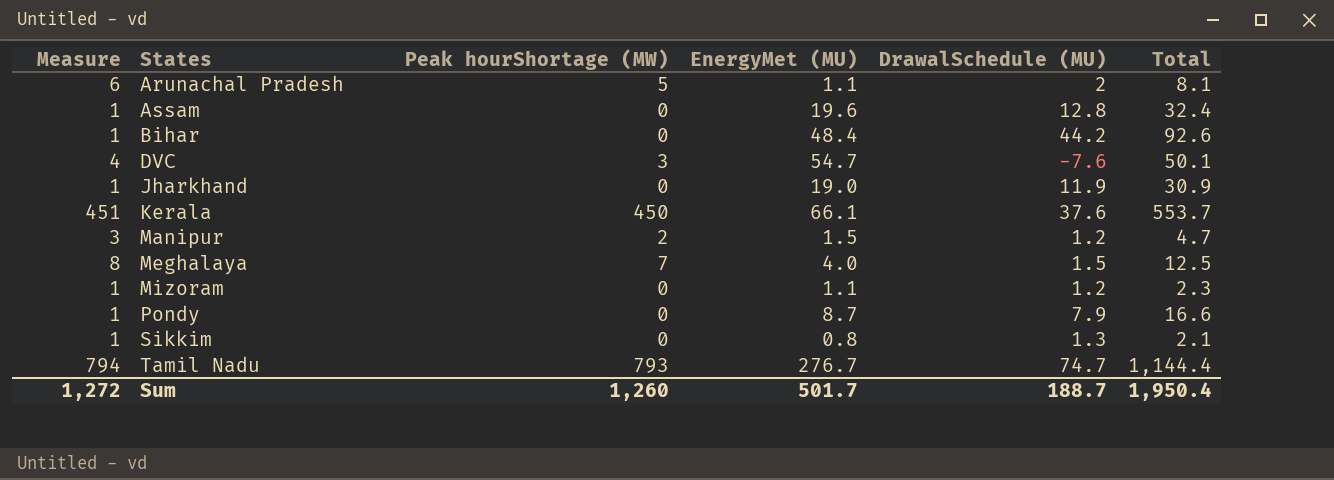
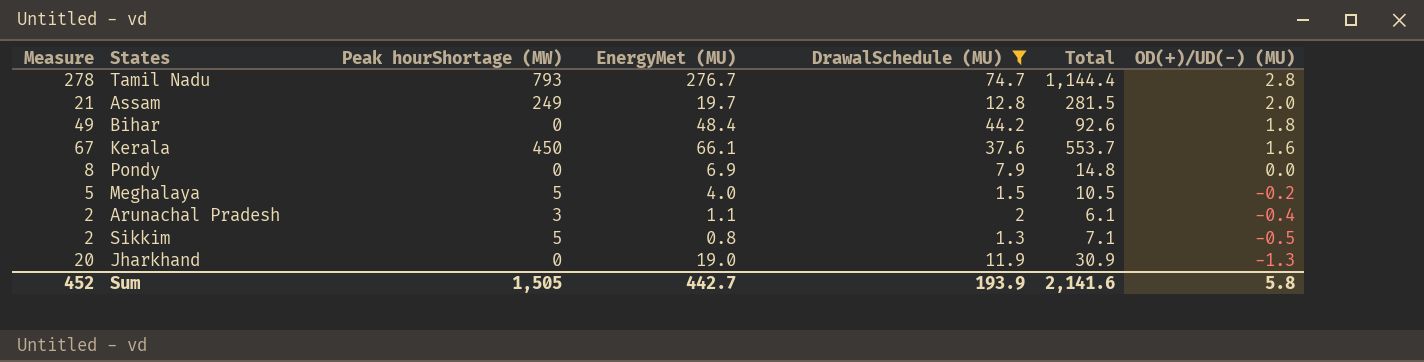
filter: none -> DrawalSchedule (MU) >= 1.3
row order: States ascending -> OD(+)/UD(-) (MU) descending
column Measure | formula: [Peak hourShortage (MW)] + 1 -> [EnergyMet (MU)] + 1
column OD(+)/UD(-) (MU) | position: none -> 7
Assam | Peak hourShortage (MW): 0 -> 249
Assam | EnergyMet (MU): 19.6 -> 19.7
Assam | Total: 32.4 -> 281.5
Pondy | EnergyMet (MU): 8.7 -> 6.9
Pondy | Total: 16.6 -> 14.8
Meghalaya | Peak hourShortage (MW): 7 -> 5
Meghalaya | Total: 12.5 -> 10.5
Arunachal Pradesh | Peak hourShortage (MW): 5 -> 3
Arunachal Pradesh | Total: 8.1 -> 6.1
Sikkim | Peak hourShortage (MW): 0 -> 5
Sikkim | Total: 2.1 -> 7.1
Sum | Measure: 1,272 -> 452
Sum | Peak hourShortage (MW): 1,260 -> 1,505
Sum | EnergyMet (MU): 501.7 -> 442.7
Sum | DrawalSchedule (MU): 188.7 -> 193.9
Sum | Total: 1,950.4 -> 2,141.6

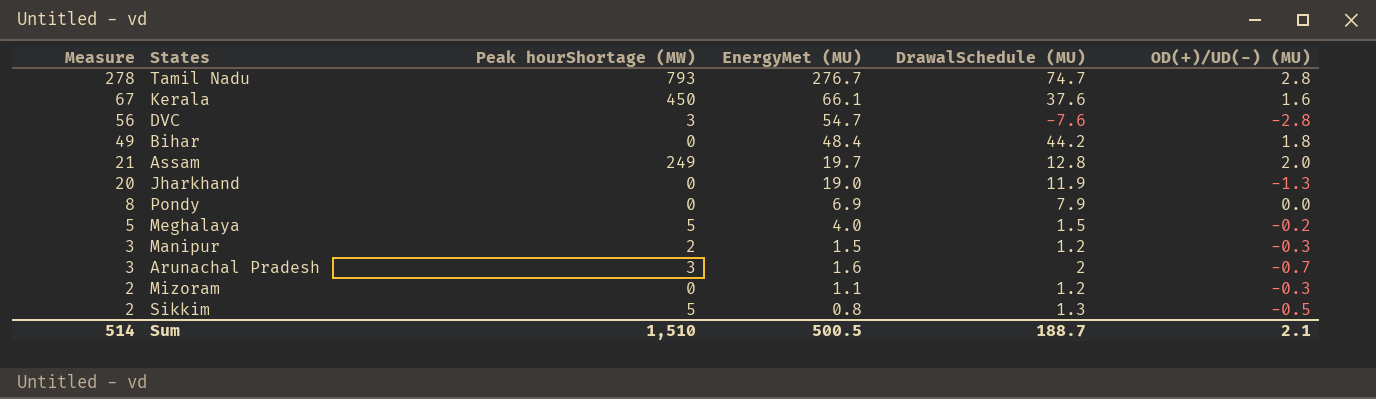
filter: DrawalSchedule (MU) >= 1.3 -> none
row order: OD(+)/UD(-) (MU) descending -> Measure descending
column Total | formula: [Peak hourShortage (MW)] + [EnergyMet (MU)] + [DrawalSchedule (MU)] -> none
Arunachal Pradesh | Measure: 2 -> 3
Arunachal Pradesh | EnergyMet (MU): 1.1 -> 1.6
Arunachal Pradesh | OD(+)/UD(-) (MU): -0.4 -> -0.7
Sum | Measure: 452 -> 514
Sum | Peak hourShortage (MW): 1,505 -> 1,510
Sum | EnergyMet (MU): 442.7 -> 500.5
Sum | DrawalSchedule (MU): 193.9 -> 188.7
Sum | OD(+)/UD(-) (MU): 5.8 -> 2.1

